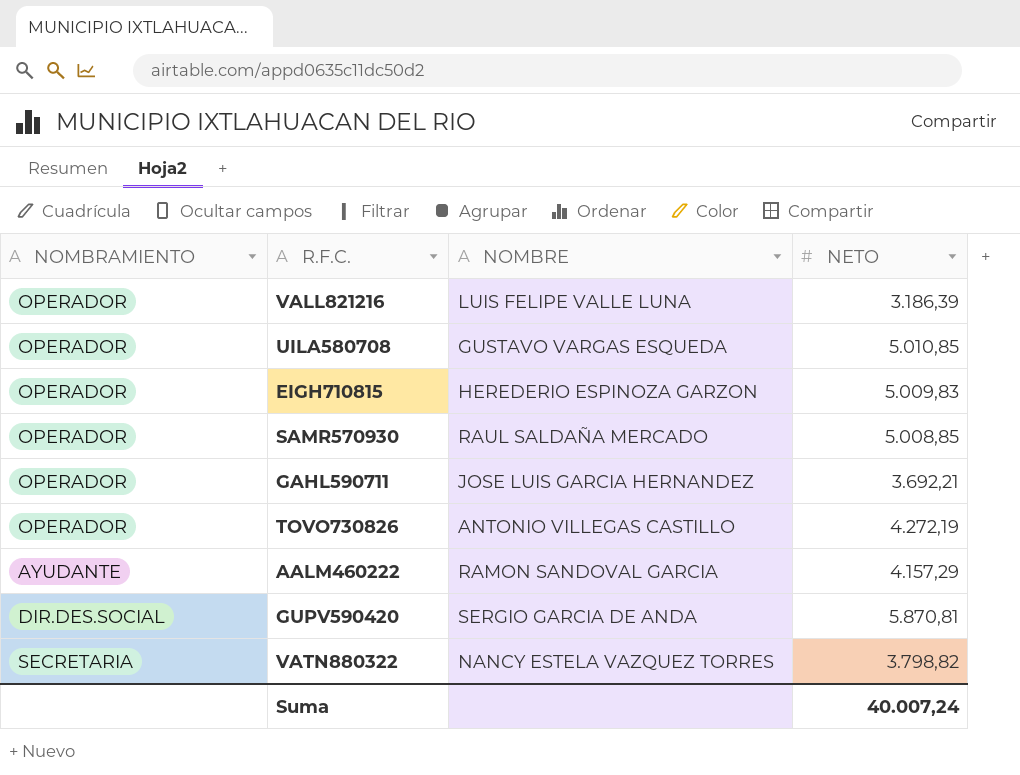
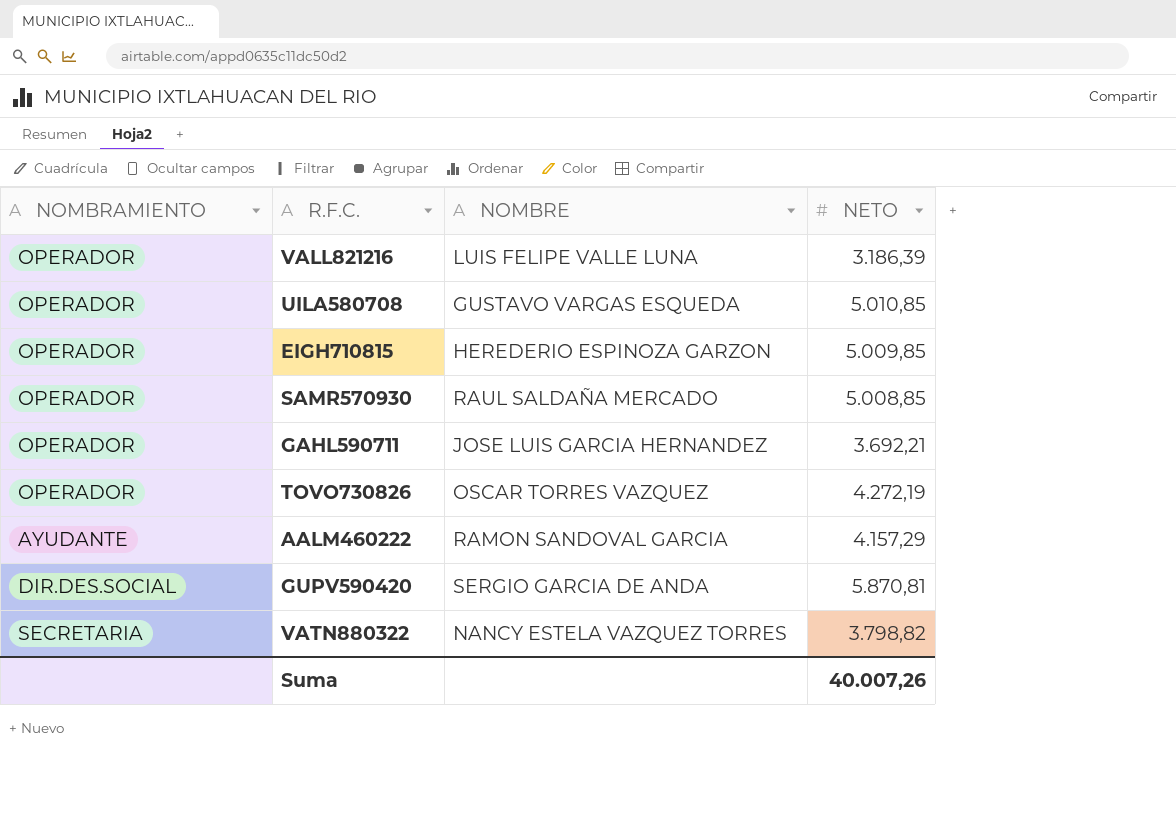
EIGH710815 | NETO: 5.009,83 -> 5.009,85
TOVO730826 | NOMBRE: ANTONIO VILLEGAS CASTILLO -> OSCAR TORRES VAZQUEZ
Suma | NETO: 40.007,24 -> 40.007,26

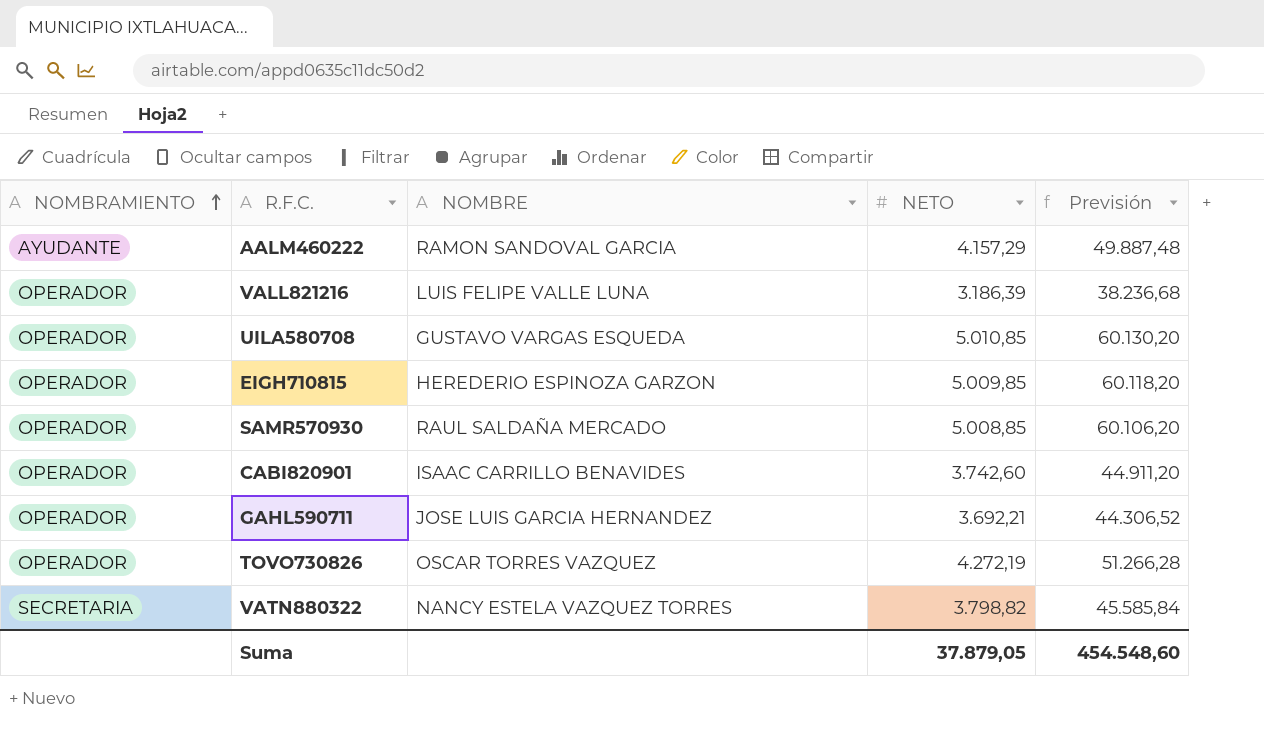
row order: none -> NOMBRAMIENTO ascending
column Previsión | formula: none -> [NETO] * 12
row GUPV590420: DIR.DES.SOCIAL | SERGIO GARCIA DE ANDA | 5.870,81 -> none
row CABI820901: none -> OPERADOR | ISAAC CARRILLO BENAVIDES | 3.742,60 | 44.911,20
Suma | NETO: 40.007,26 -> 37.879,05

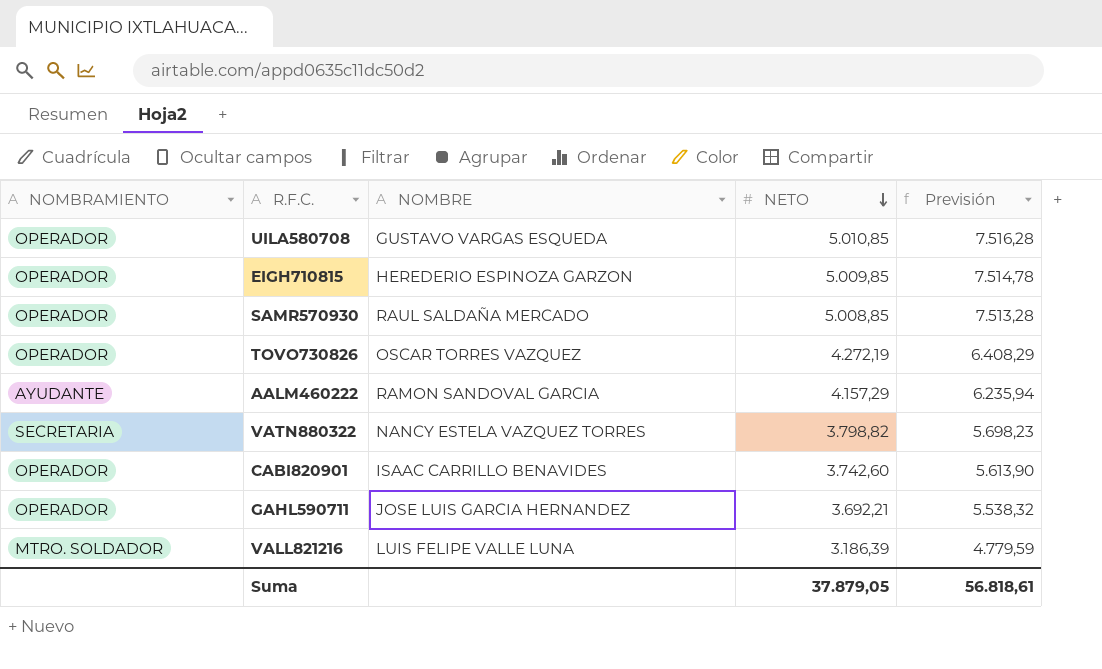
row order: NOMBRAMIENTO ascending -> NETO descending
column Previsión | formula: [NETO] * 12 -> [NETO] * 1,5
VALL821216 | NOMBRAMIENTO: OPERADOR -> MTRO. SOLDADOR
Suma | Previsión: 454.548,60 -> 56.818,61

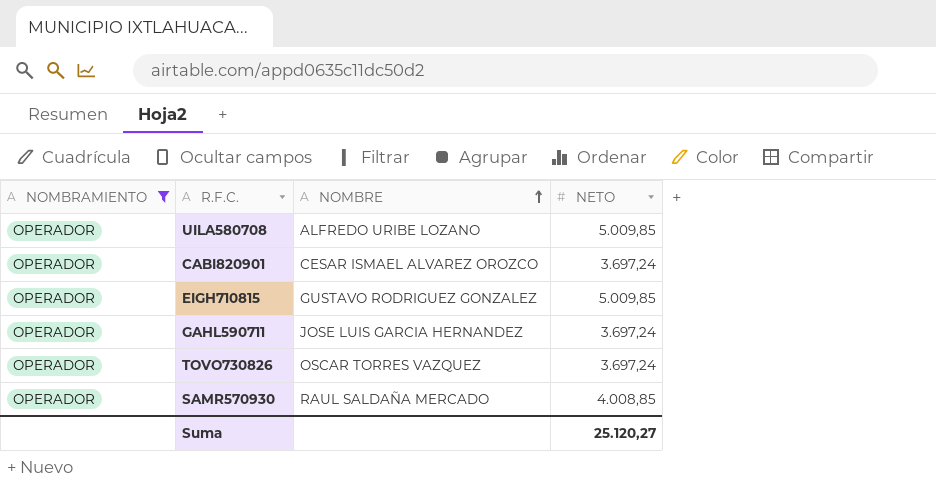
filter: none -> NOMBRAMIENTO = OPERADOR
row order: NETO descending -> NOMBRE ascending
column Previsión | formula: [NETO] * 1,5 -> none
UILA580708 | NOMBRE: GUSTAVO VARGAS ESQUEDA -> ALFREDO URIBE LOZANO
UILA580708 | NETO: 5.010,85 -> 5.009,85
CABI820901 | NOMBRE: ISAAC CARRILLO BENAVIDES -> CESAR ISMAEL ALVAREZ OROZCO
CABI820901 | NETO: 3.742,60 -> 3.697,24
EIGH710815 | NOMBRE: HEREDERIO ESPINOZA GARZON -> GUSTAVO RODRIGUEZ GONZALEZ
GAHL590711 | NETO: 3.692,21 -> 3.697,24
TOVO730826 | NETO: 4.272,19 -> 3.697,24
SAMR570930 | NETO: 5.008,85 -> 4.008,85
Suma | NETO: 37.879,05 -> 25.120,27

